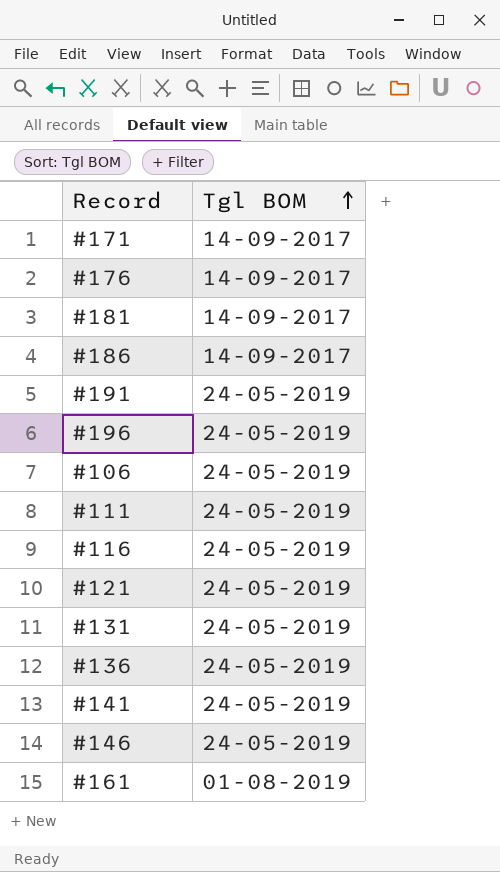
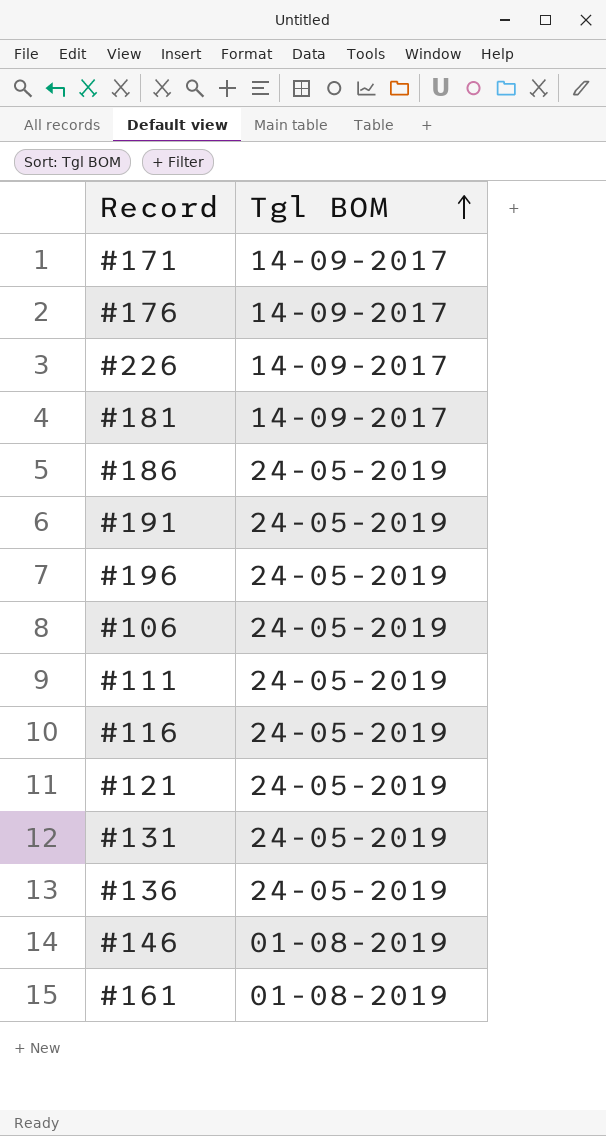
row #141: 24-05-2019 -> none
row #226: none -> 14-09-2017
#186 | Tgl BOM: 14-09-2017 -> 24-05-2019
#146 | Tgl BOM: 24-05-2019 -> 01-08-2019

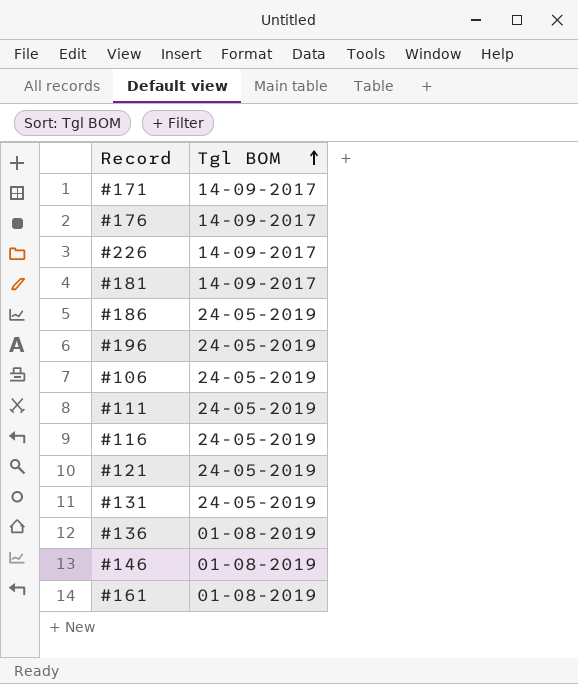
row #191: 24-05-2019 -> none
#136 | Tgl BOM: 24-05-2019 -> 01-08-2019

